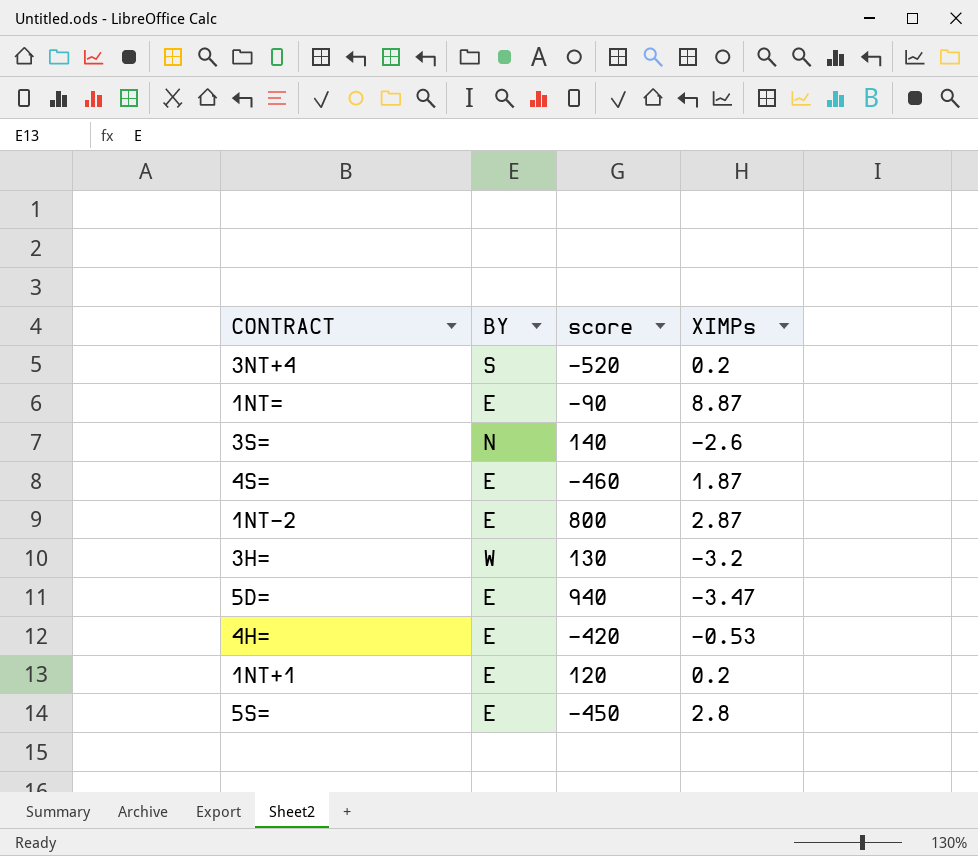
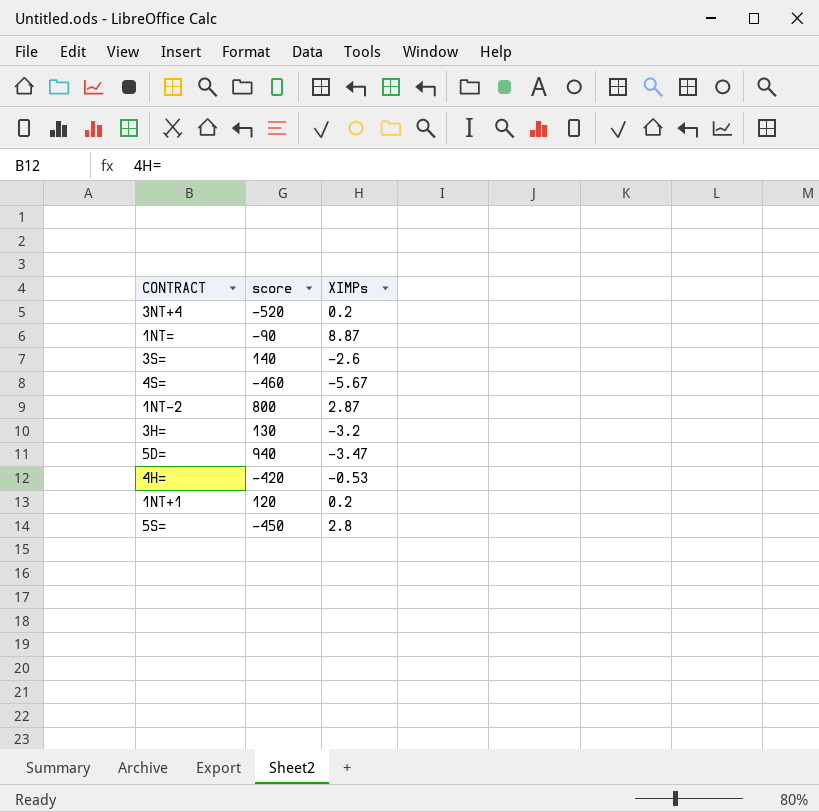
column BY | position: 2 -> none
4S= | XIMPs: 1.87 -> -5.67

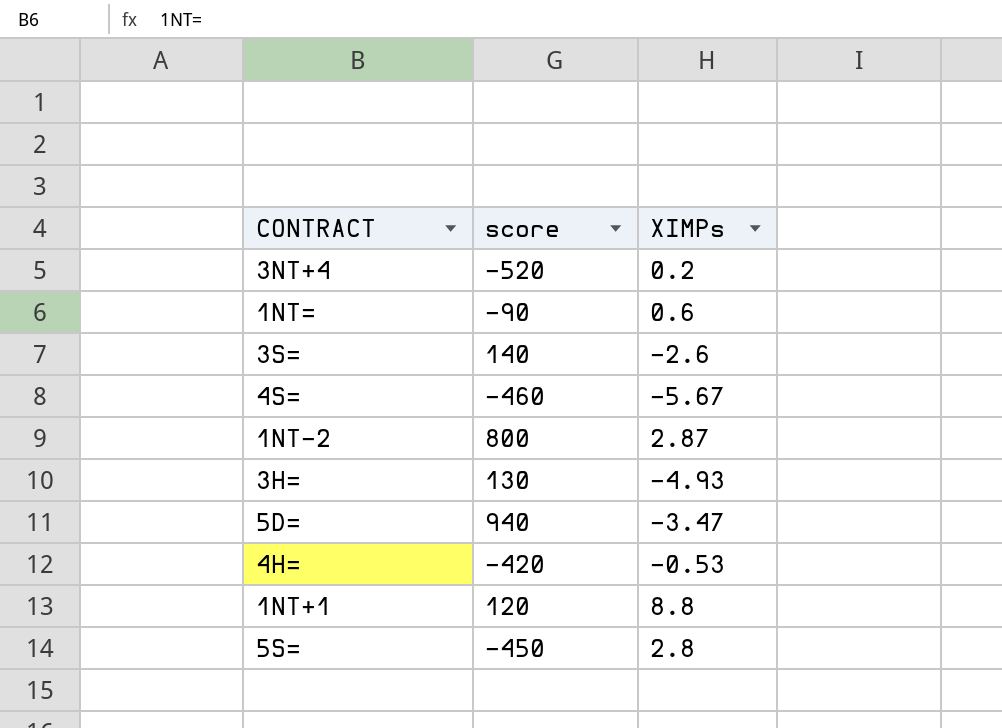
1NT= | XIMPs: 8.87 -> 0.6
3H= | XIMPs: -3.2 -> -4.93
1NT+1 | XIMPs: 0.2 -> 8.8

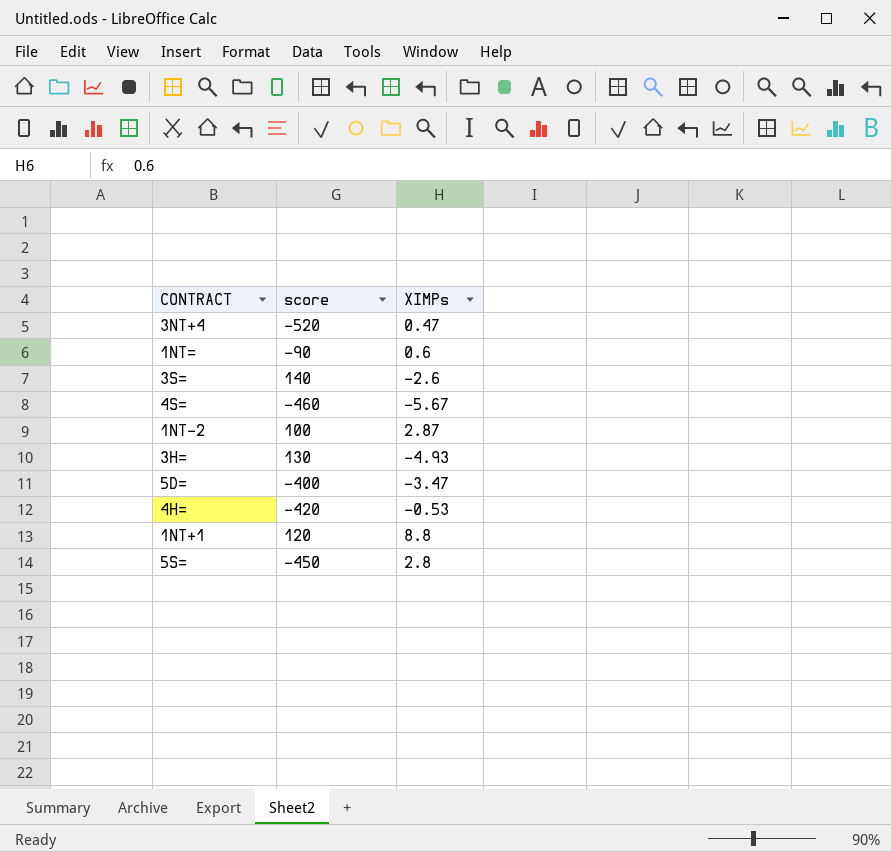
3NT+4 | XIMPs: 0.2 -> 0.47
1NT-2 | score: 800 -> 100
5D= | score: 940 -> -400

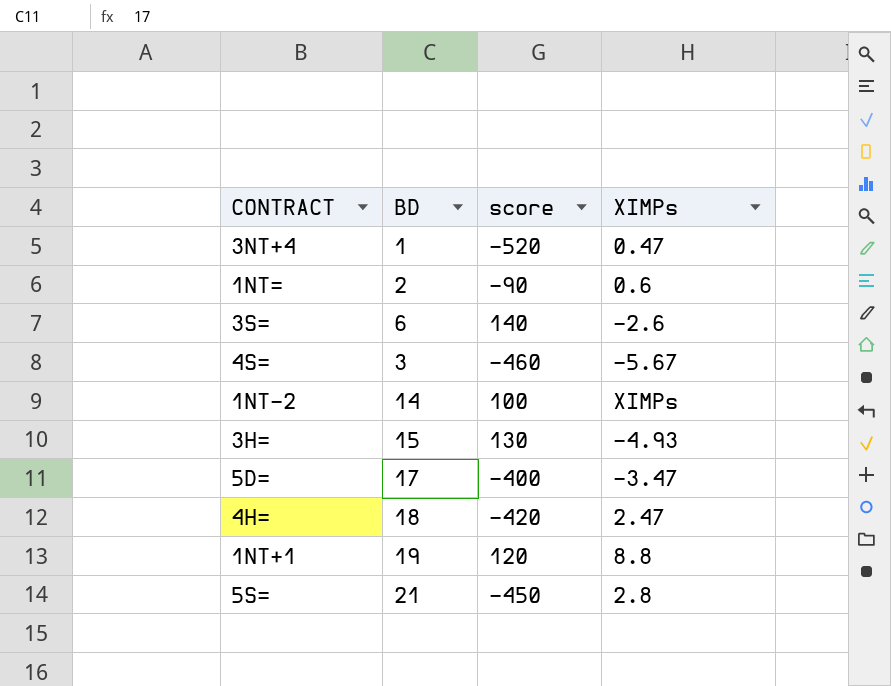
column BD | position: none -> 2
1NT-2 | XIMPs: 2.87 -> XIMPs
4H= | XIMPs: -0.53 -> 2.47

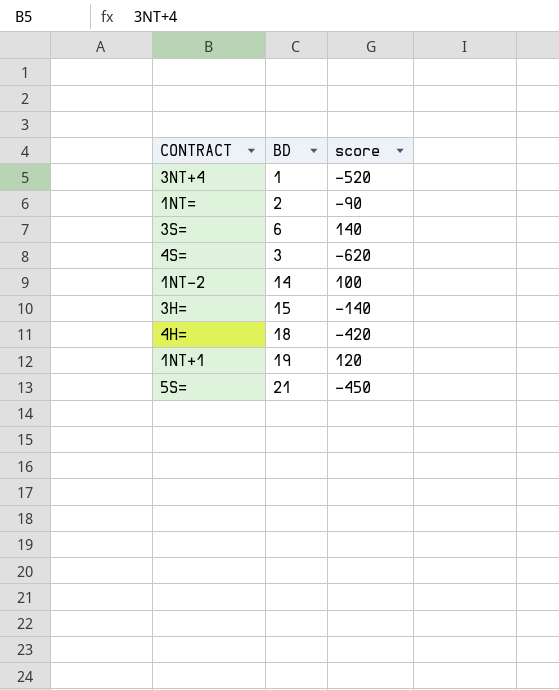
column XIMPs | position: 4 -> none
row 5D=: 17 | -400 | -3.47 -> none
4S= | score: -460 -> -620
3H= | score: 130 -> -140

